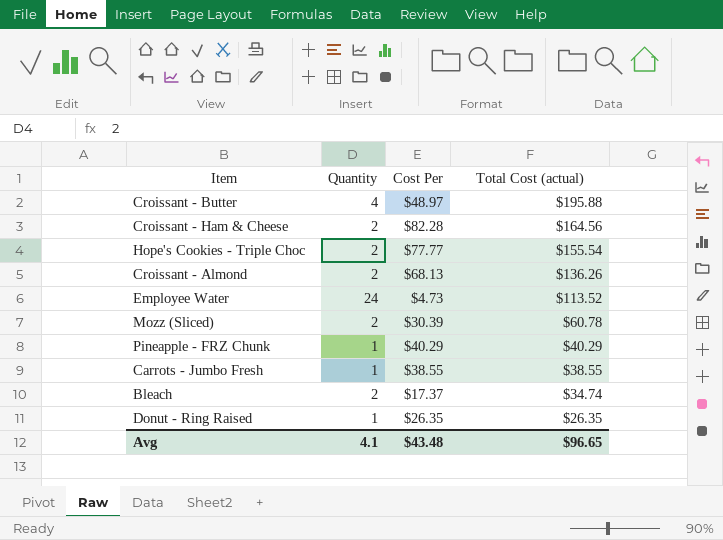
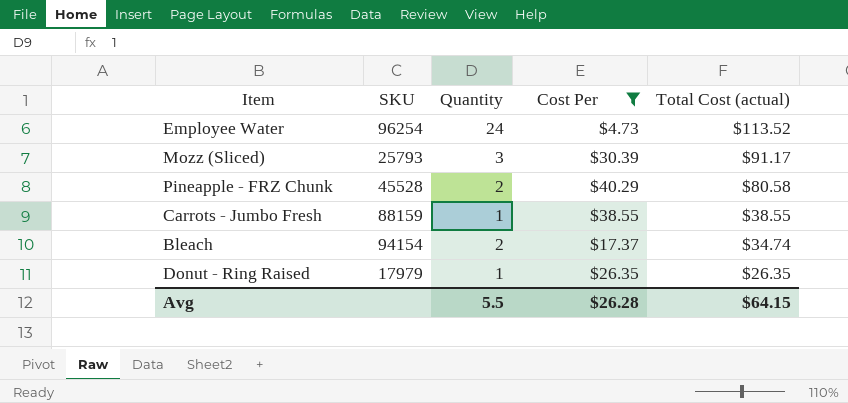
filter: none -> Cost Per <= $40.29
column SKU | position: none -> 2
Mozz (Sliced) | Quantity: 2 -> 3
Mozz (Sliced) | Total Cost (actual): $60.78 -> $91.17
Pineapple - FRZ Chunk | Quantity: 1 -> 2
Pineapple - FRZ Chunk | Total Cost (actual): $40.29 -> $80.58
Avg | Quantity: 4.1 -> 5.5
Avg | Cost Per: $43.48 -> $26.28
Avg | Total Cost (actual): $96.65 -> $64.15

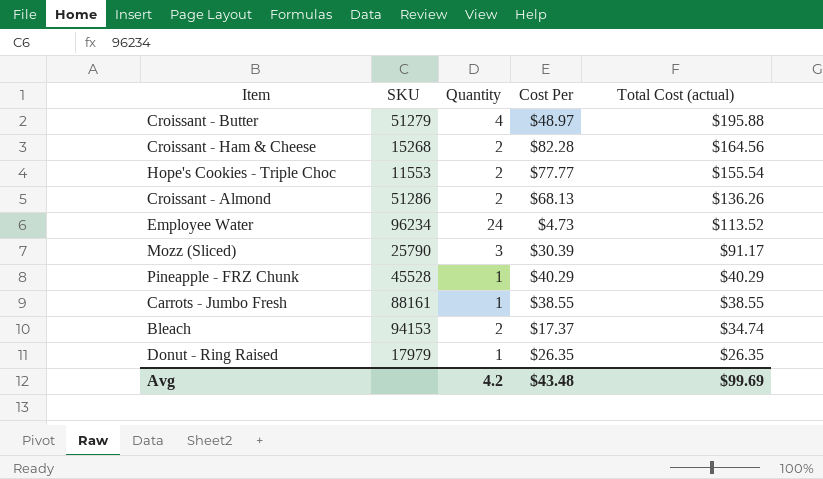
filter: Cost Per <= $40.29 -> none
Employee Water | SKU: 96254 -> 96234
Mozz (Sliced) | SKU: 25793 -> 25790
Pineapple - FRZ Chunk | Quantity: 2 -> 1
Pineapple - FRZ Chunk | Total Cost (actual): $80.58 -> $40.29
Carrots - Jumbo Fresh | SKU: 88159 -> 88161
Bleach | SKU: 94154 -> 94153
Avg | Quantity: 5.5 -> 4.2
Avg | Cost Per: $26.28 -> $43.48
Avg | Total Cost (actual): $64.15 -> $99.69

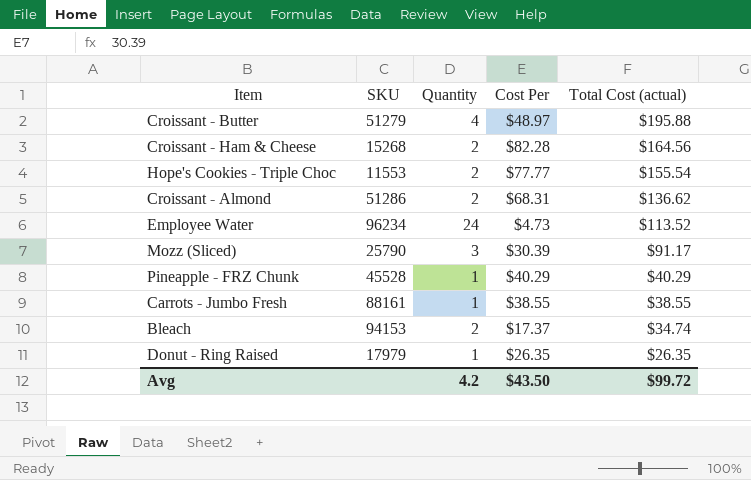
Croissant - Almond | Cost Per: $68.13 -> $68.31
Croissant - Almond | Total Cost (actual): $136.26 -> $136.62
Avg | Cost Per: $43.48 -> $43.50
Avg | Total Cost (actual): $99.69 -> $99.72

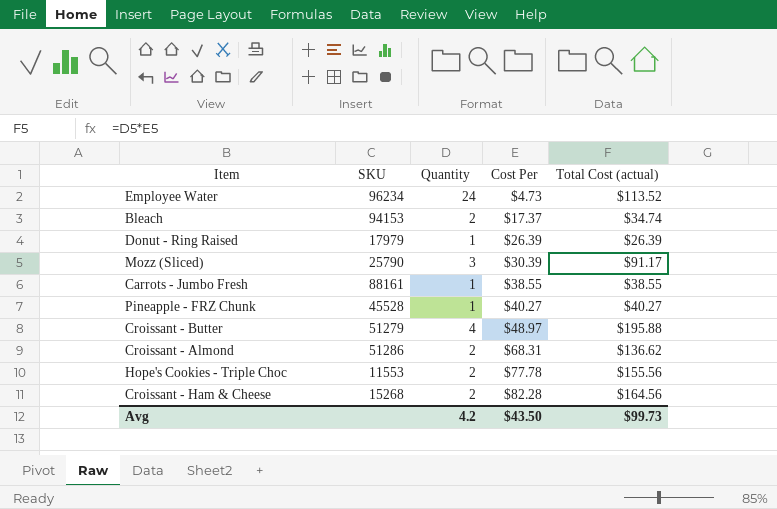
row order: Total Cost (actual) descending -> Cost Per ascending
Donut - Ring Raised | Cost Per: $26.35 -> $26.39
Donut - Ring Raised | Total Cost (actual): $26.35 -> $26.39
Pineapple - FRZ Chunk | Cost Per: $40.29 -> $40.27
Pineapple - FRZ Chunk | Total Cost (actual): $40.29 -> $40.27
Hope's Cookies - Triple Choc | Cost Per: $77.77 -> $77.78
Hope's Cookies - Triple Choc | Total Cost (actual): $155.54 -> $155.56
Avg | Total Cost (actual): $99.72 -> $99.73

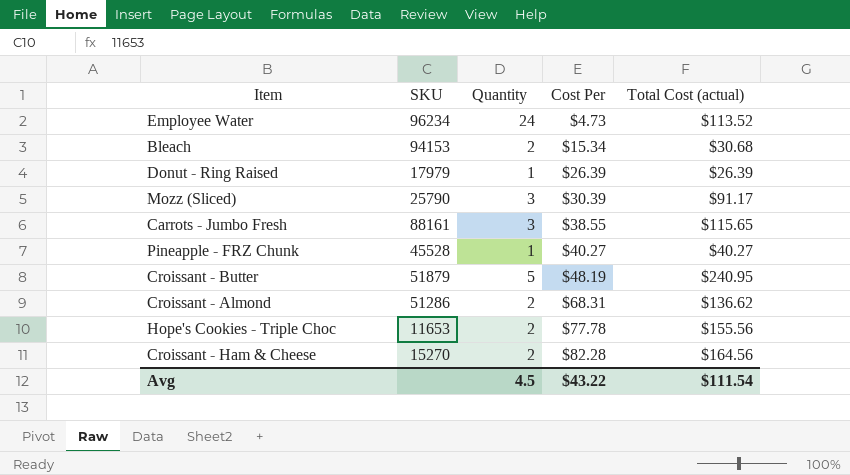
Bleach | Cost Per: $17.37 -> $15.34
Bleach | Total Cost (actual): $34.74 -> $30.68
Carrots - Jumbo Fresh | Quantity: 1 -> 3
Carrots - Jumbo Fresh | Total Cost (actual): $38.55 -> $115.65
Croissant - Butter | SKU: 51279 -> 51879
Croissant - Butter | Quantity: 4 -> 5
Croissant - Butter | Cost Per: $48.97 -> $48.19
Croissant - Butter | Total Cost (actual): $195.88 -> $240.95
Hope's Cookies - Triple Choc | SKU: 11553 -> 11653
Croissant - Ham & Cheese | SKU: 15268 -> 15270
Avg | Quantity: 4.2 -> 4.5
Avg | Cost Per: $43.50 -> $43.22
Avg | Total Cost (actual): $99.73 -> $111.54

